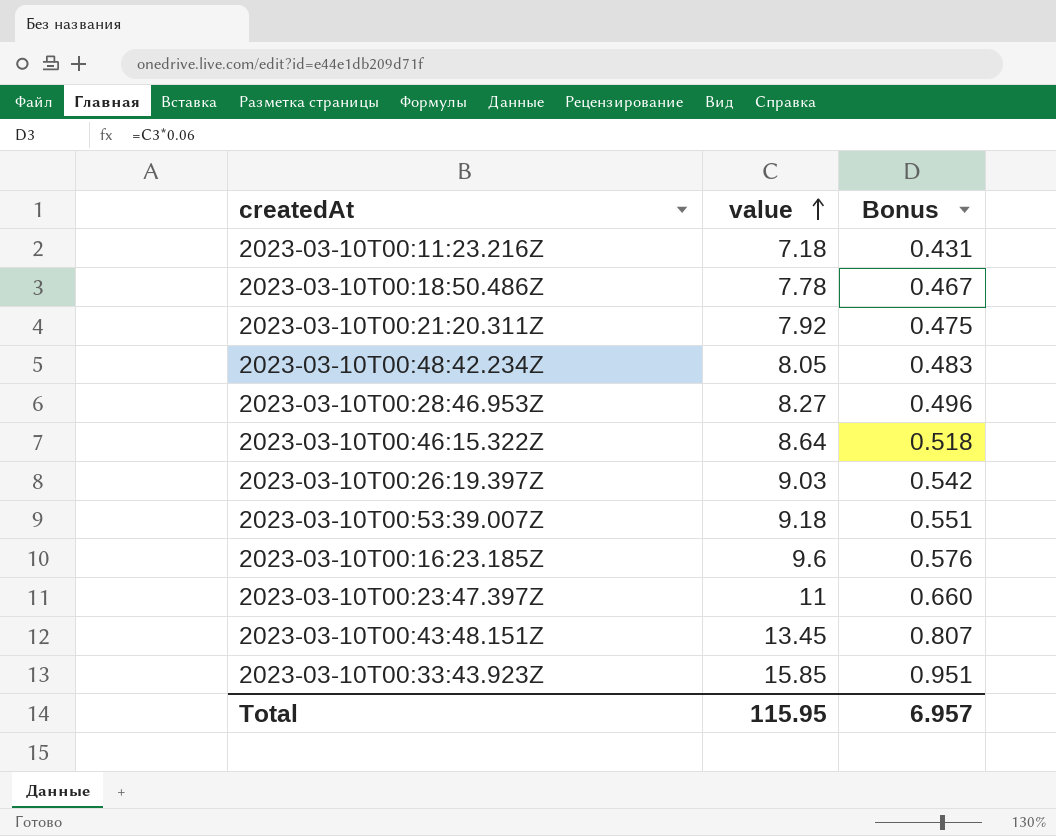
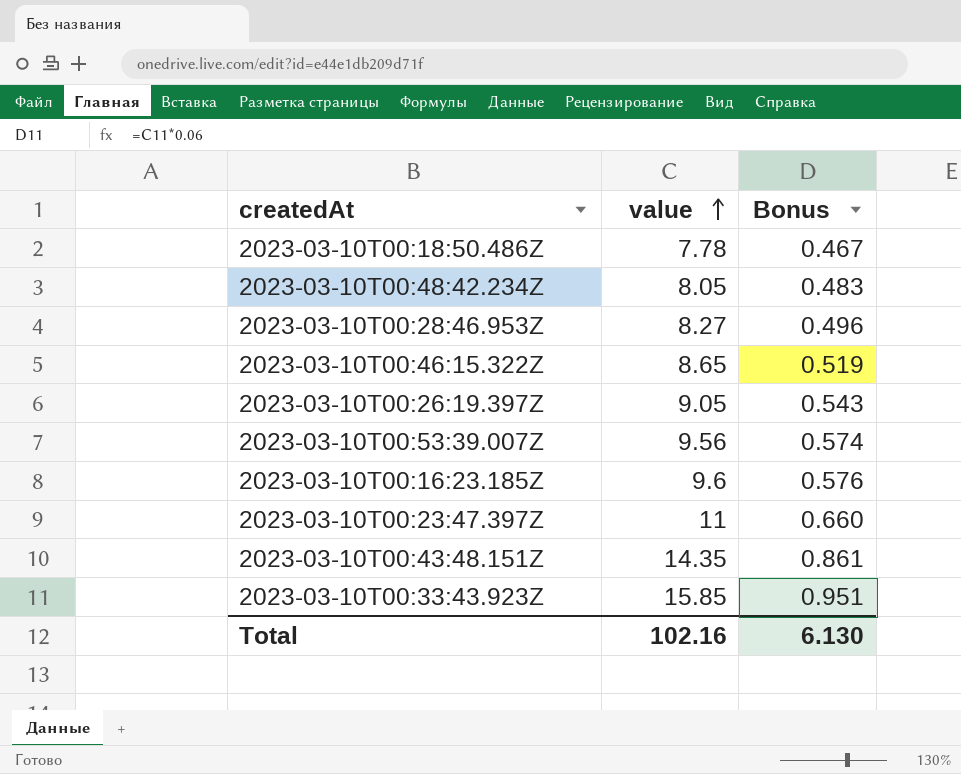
row 2023-03-10T00:11:23.216Z: 7.18 | 0.431 -> none
row 2023-03-10T00:21:20.311Z: 7.92 | 0.475 -> none
2023-03-10T00:46:15.322Z | value: 8.64 -> 8.65
2023-03-10T00:46:15.322Z | Bonus: 0.518 -> 0.519
2023-03-10T00:26:19.397Z | value: 9.03 -> 9.05
2023-03-10T00:26:19.397Z | Bonus: 0.542 -> 0.543
2023-03-10T00:53:39.007Z | value: 9.18 -> 9.56
2023-03-10T00:53:39.007Z | Bonus: 0.551 -> 0.574
2023-03-10T00:43:48.151Z | value: 13.45 -> 14.35
2023-03-10T00:43:48.151Z | Bonus: 0.807 -> 0.861
Total | value: 115.95 -> 102.16
Total | Bonus: 6.957 -> 6.130

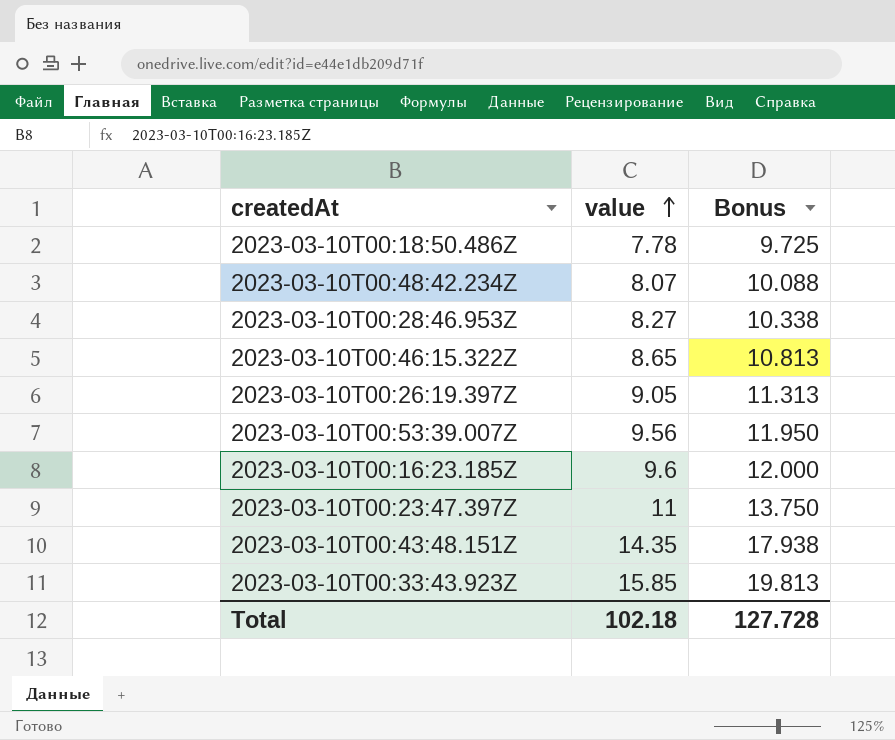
column Bonus | formula: [value] * 0.06 -> [value] * 1.25
2023-03-10T00:48:42.234Z | value: 8.05 -> 8.07
Total | value: 102.16 -> 102.18
Total | Bonus: 6.130 -> 127.728

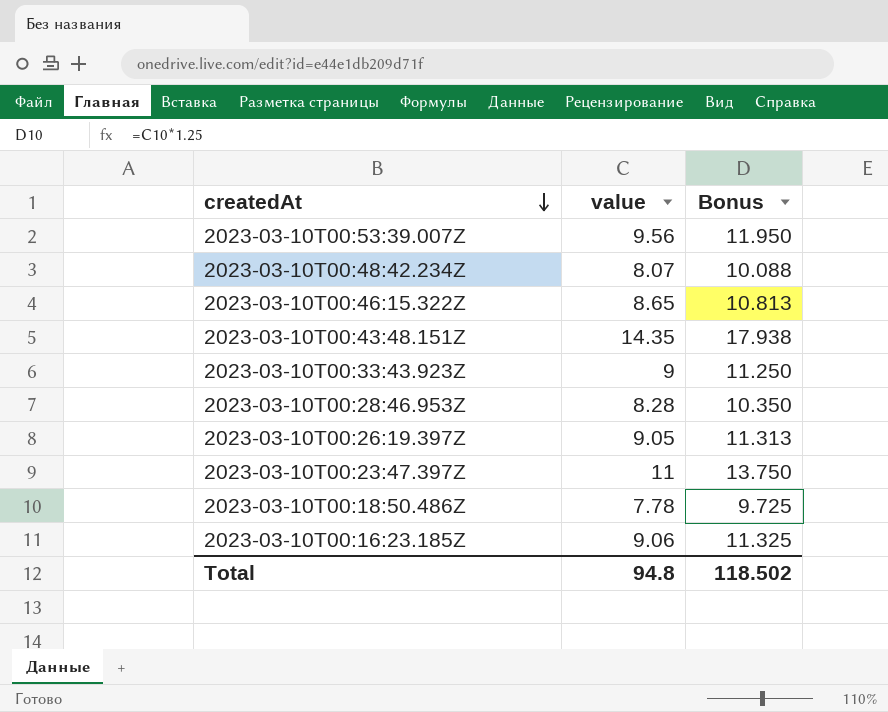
row order: value ascending -> createdAt descending
2023-03-10T00:33:43.923Z | value: 15.85 -> 9
2023-03-10T00:33:43.923Z | Bonus: 19.813 -> 11.250
2023-03-10T00:28:46.953Z | value: 8.27 -> 8.28
2023-03-10T00:28:46.953Z | Bonus: 10.338 -> 10.350
2023-03-10T00:16:23.185Z | value: 9.6 -> 9.06
2023-03-10T00:16:23.185Z | Bonus: 12.000 -> 11.325
Total | value: 102.18 -> 94.8
Total | Bonus: 127.728 -> 118.502

